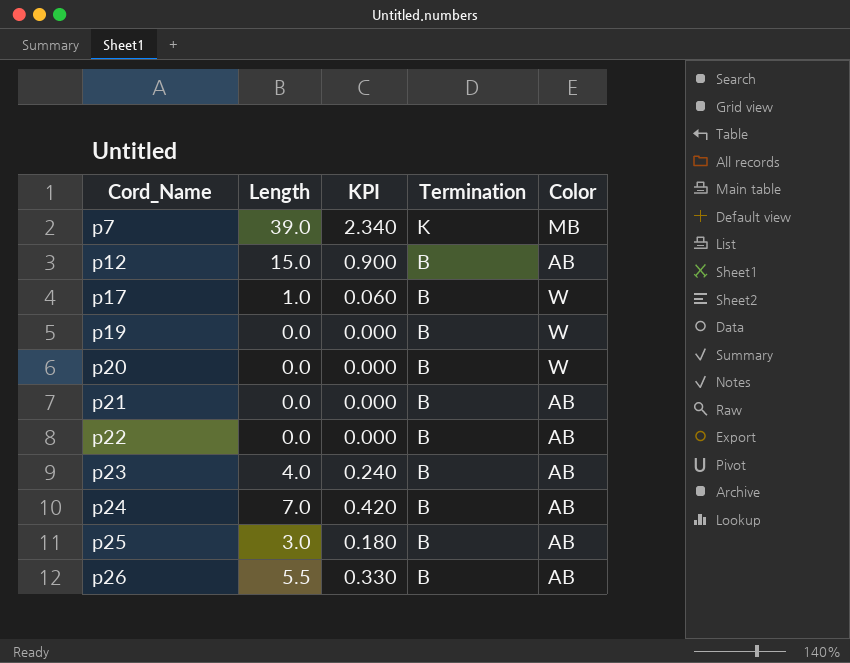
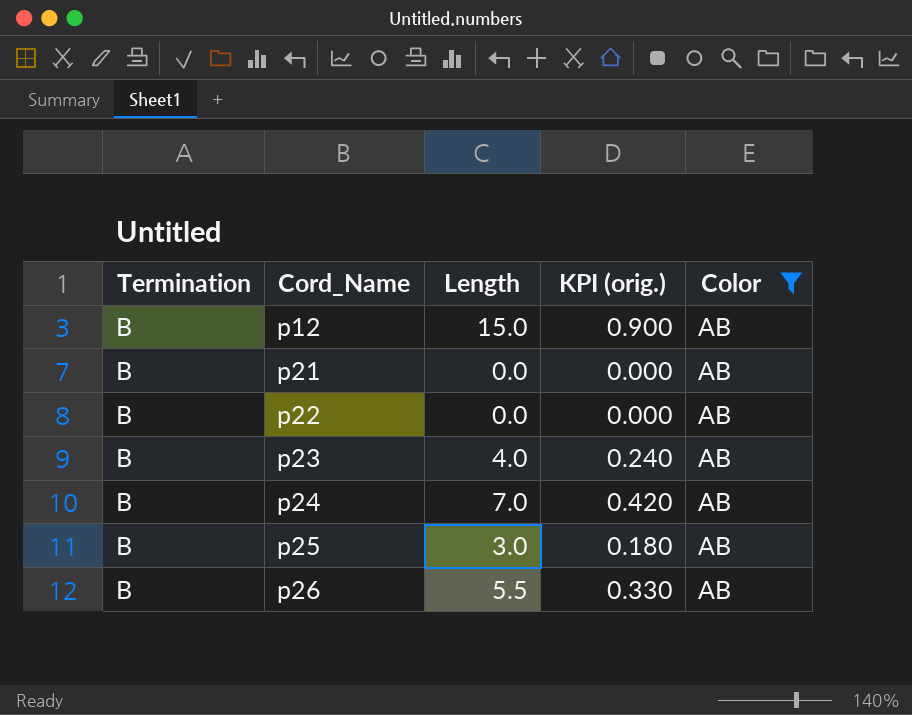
filter: none -> Color = AB
column Termination | position: 4 -> 1
column name: KPI -> KPI (orig.)

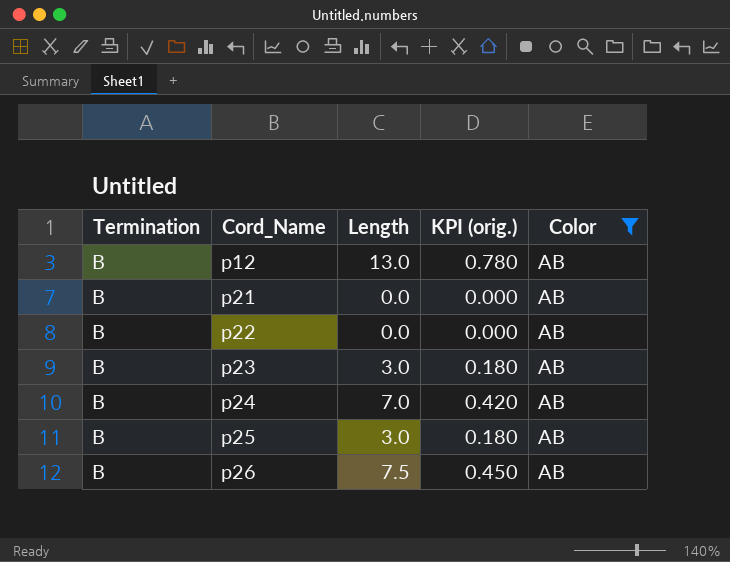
p12 | Length: 15.0 -> 13.0
p12 | KPI (orig.): 0.900 -> 0.780
p23 | Length: 4.0 -> 3.0
p23 | KPI (orig.): 0.240 -> 0.180
p26 | Length: 5.5 -> 7.5
p26 | KPI (orig.): 0.330 -> 0.450

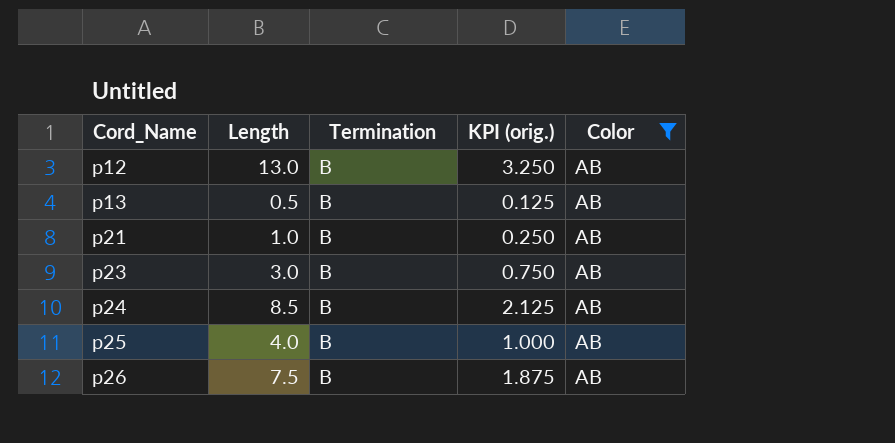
column Termination | position: 1 -> 3
column KPI (orig.) | formula: [Length] * 0.06 -> [Length] * 0.25
row p22: B | 0.0 | 0.000 | AB -> none
row p13: none -> 0.5 | B | 0.125 | AB
p21 | Length: 0.0 -> 1.0
p24 | Length: 7.0 -> 8.5
p25 | Length: 3.0 -> 4.0

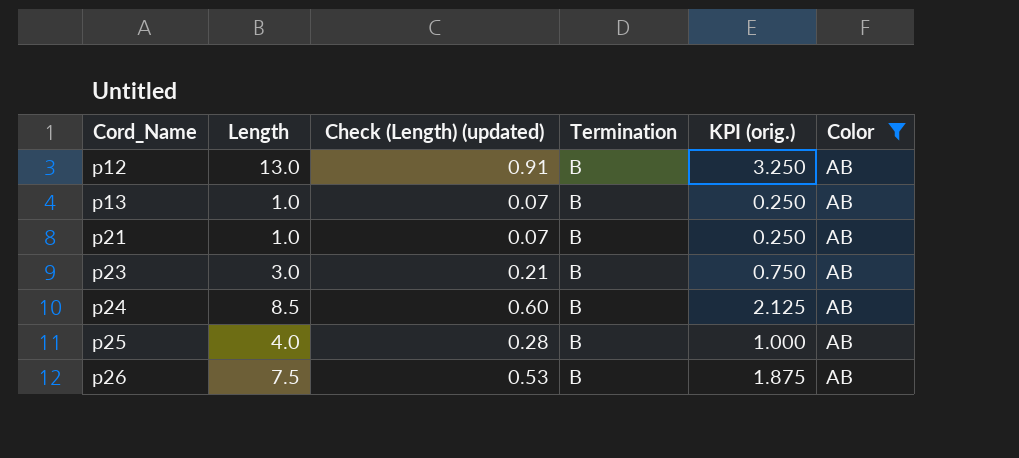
column Check (Length) (updated) | formula: none -> [Length] * 0.07
p13 | Length: 0.5 -> 1.0
p13 | KPI (orig.): 0.125 -> 0.250

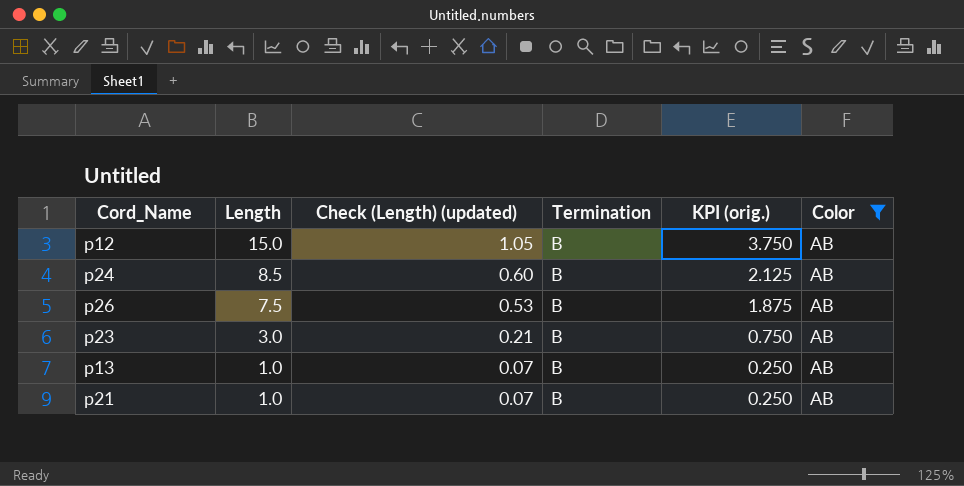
row order: Cord_Name ascending -> Length descending
row p25: 4.0 | 0.28 | B | 1.000 | AB -> none
p12 | Length: 13.0 -> 15.0
p12 | Check (Length) (updated): 0.91 -> 1.05
p12 | KPI (orig.): 3.250 -> 3.750

